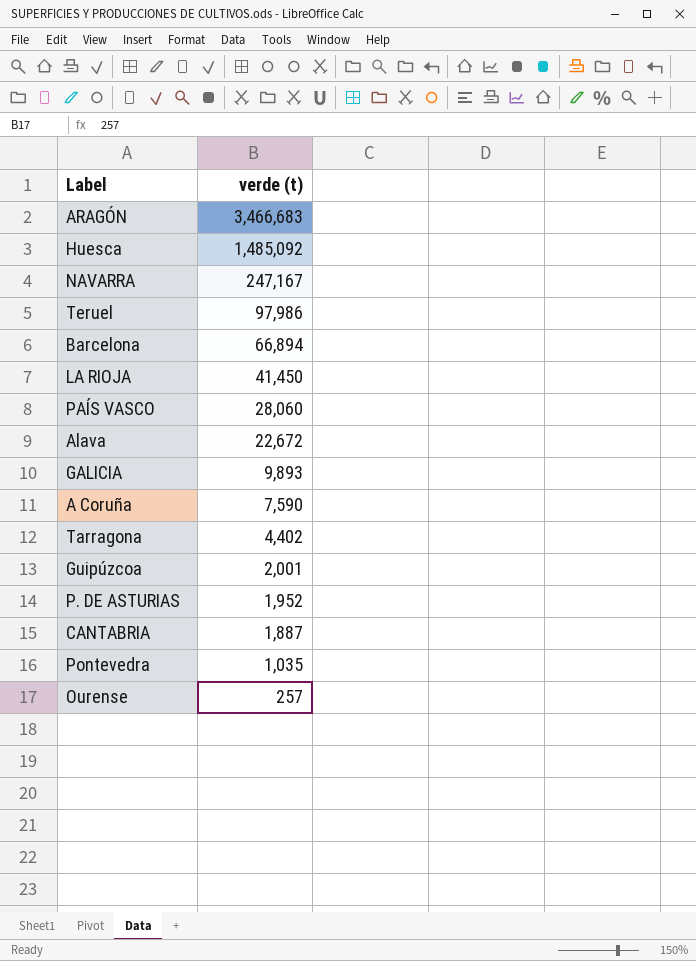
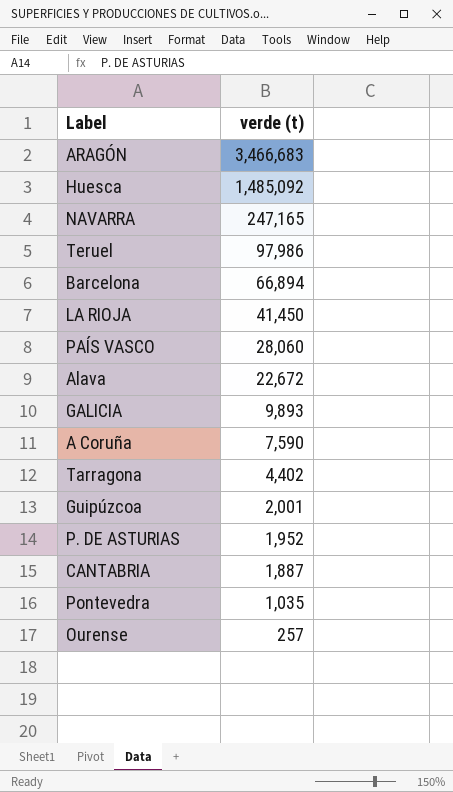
NAVARRA | verde (t): 247,167 -> 247,165

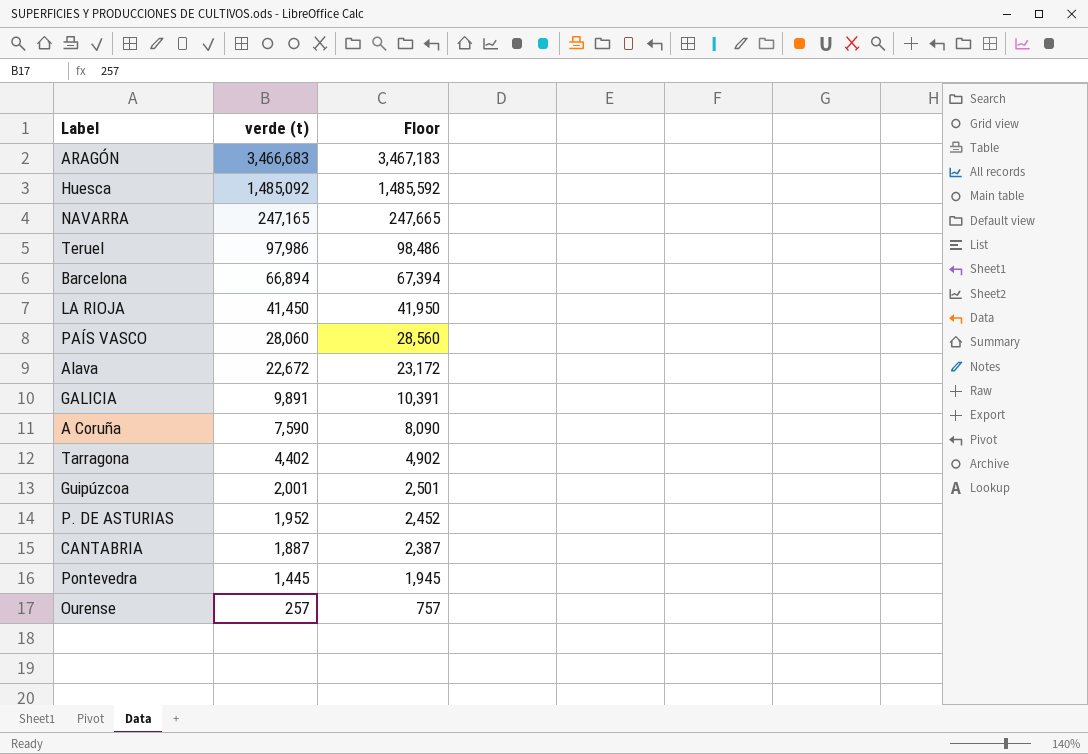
column Floor | formula: none -> [verde (t)] + 500
GALICIA | verde (t): 9,893 -> 9,891
Pontevedra | verde (t): 1,035 -> 1,445

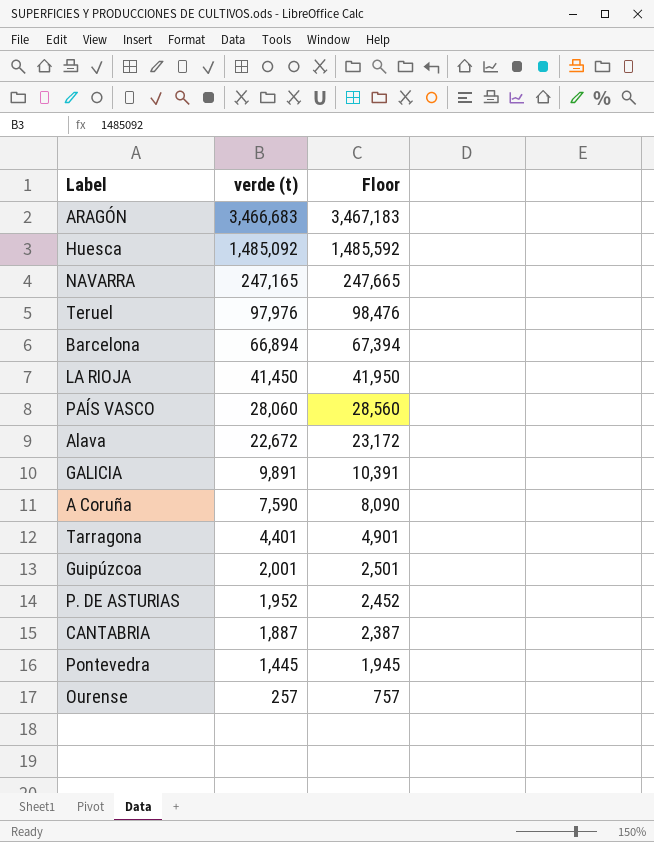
Teruel | verde (t): 97,986 -> 97,976
Teruel | Floor: 98,486 -> 98,476
Tarragona | verde (t): 4,402 -> 4,401
Tarragona | Floor: 4,902 -> 4,901

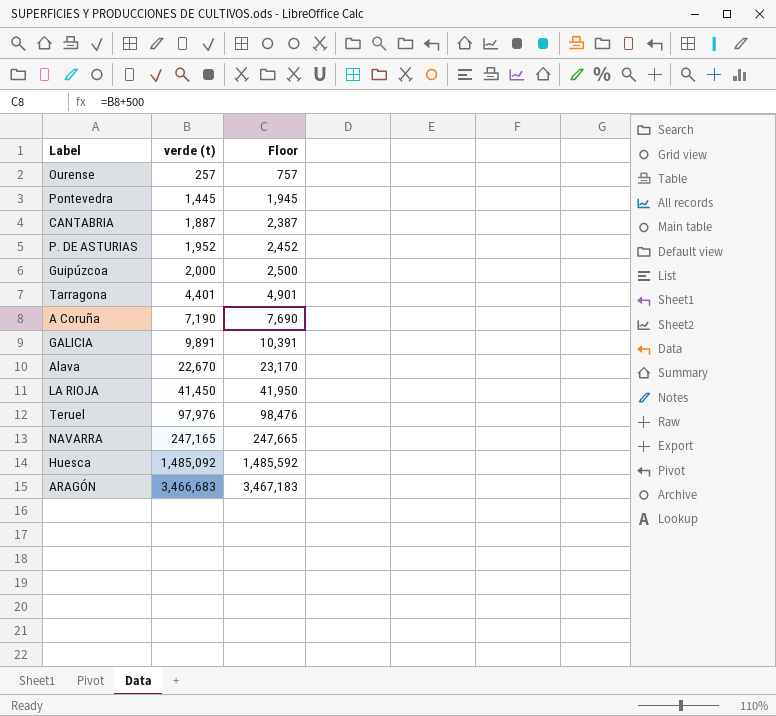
row order: verde (t) descending -> verde (t) ascending
row Barcelona: 66,894 | 67,394 -> none
row PAÍS VASCO: 28,060 | 28,560 -> none
Guipúzcoa | verde (t): 2,001 -> 2,000
Guipúzcoa | Floor: 2,501 -> 2,500
A Coruña | verde (t): 7,590 -> 7,190
A Coruña | Floor: 8,090 -> 7,690
Alava | verde (t): 22,672 -> 22,670
Alava | Floor: 23,172 -> 23,170

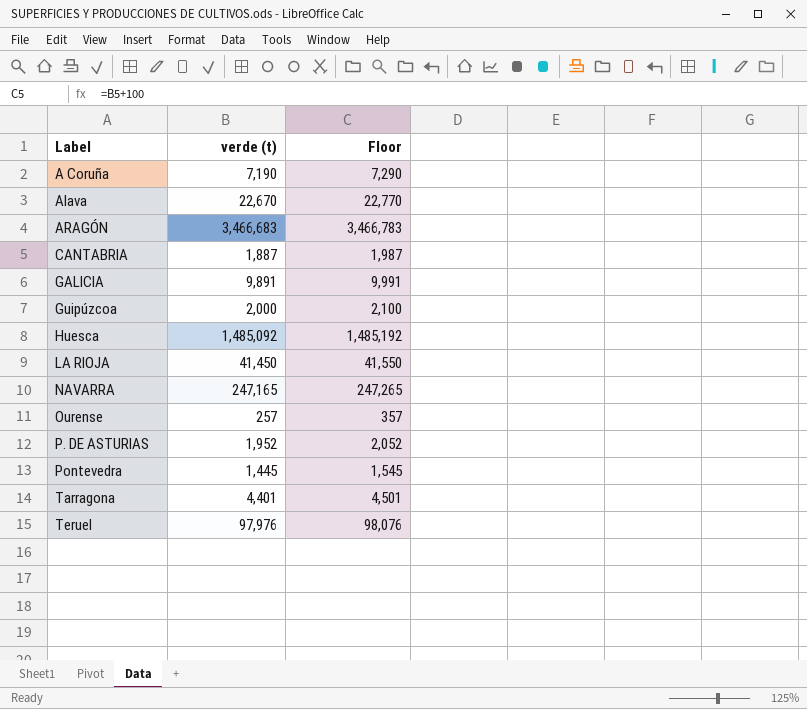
row order: verde (t) ascending -> Label ascending
column Floor | formula: [verde (t)] + 500 -> [verde (t)] + 100

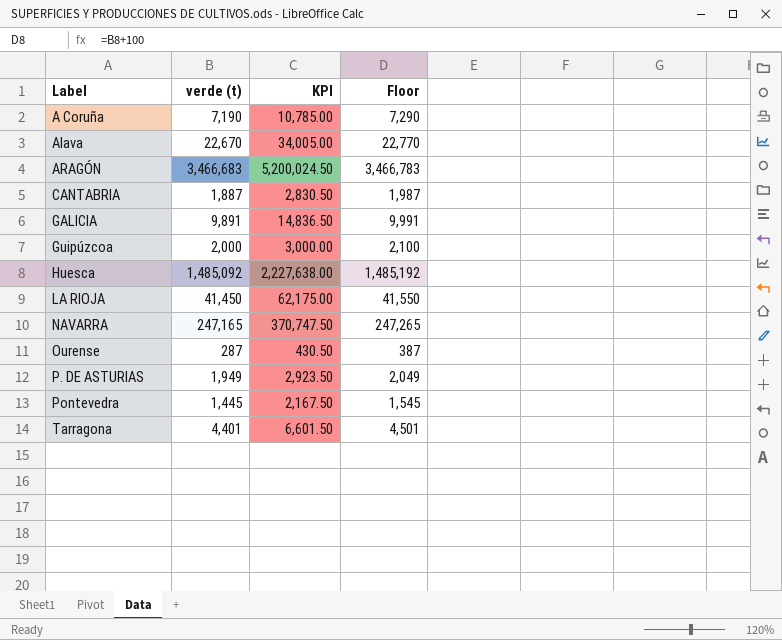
column KPI | formula: none -> [verde (t)] * 1.5
row Teruel: 97,976 | 98,076 -> none
Ourense | verde (t): 257 -> 287
Ourense | Floor: 357 -> 387
P. DE ASTURIAS | verde (t): 1,952 -> 1,949
P. DE ASTURIAS | Floor: 2,052 -> 2,049

